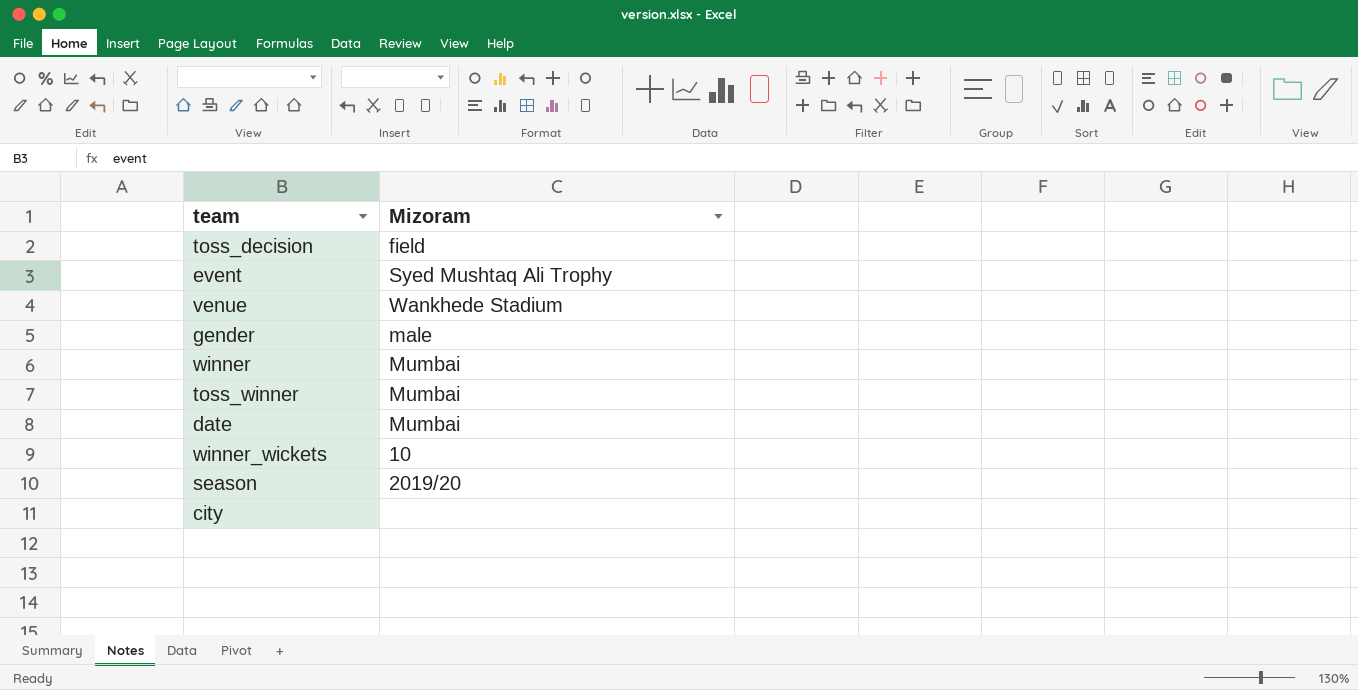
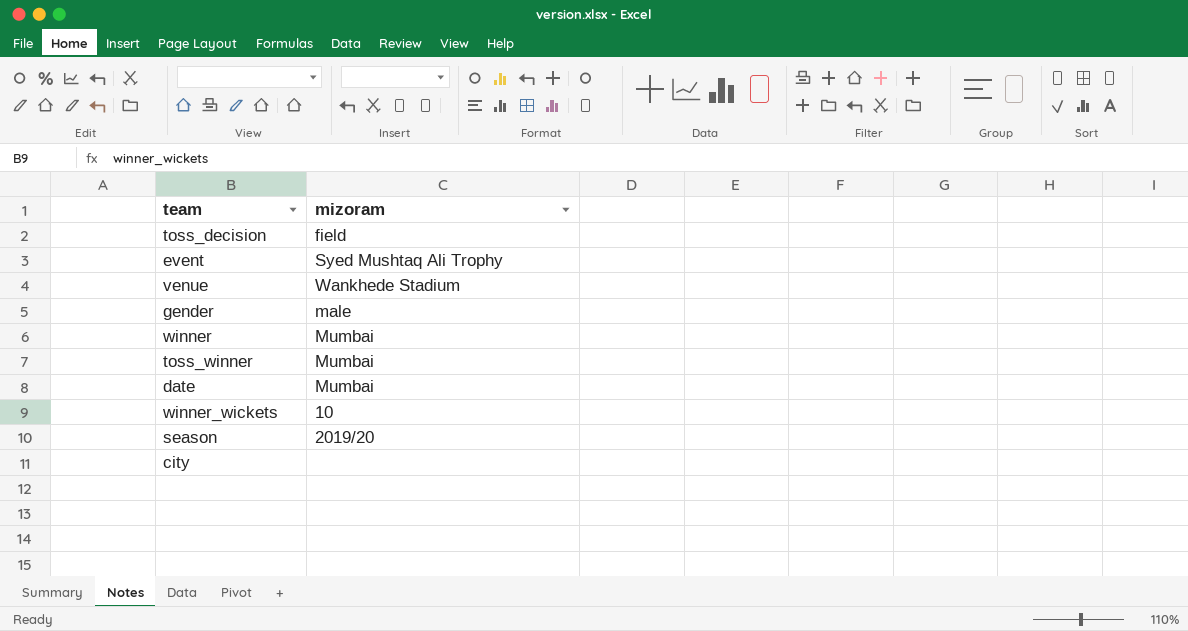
column name: Mizoram -> mizoram

